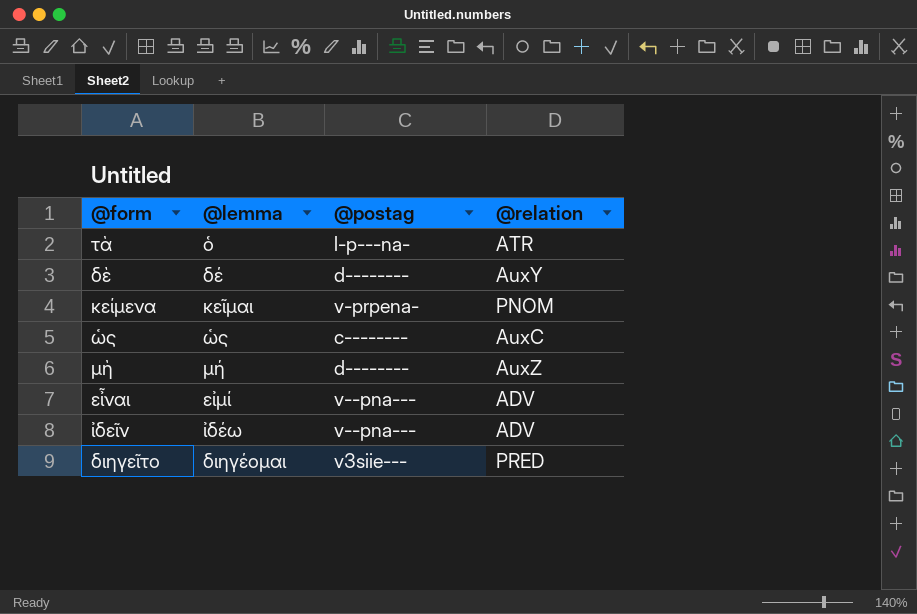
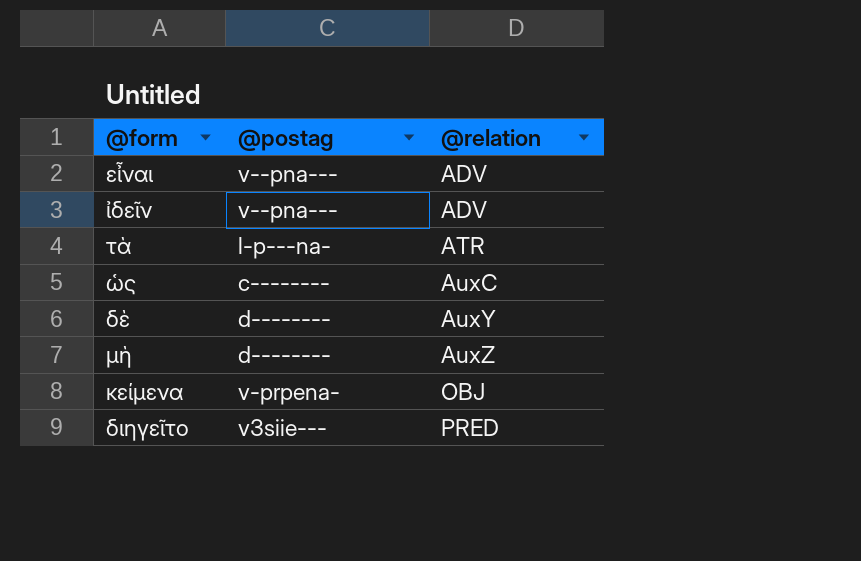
row order: none -> @relation ascending
column @lemma | position: 2 -> none
κείμενα | @relation: PNOM -> OBJ

